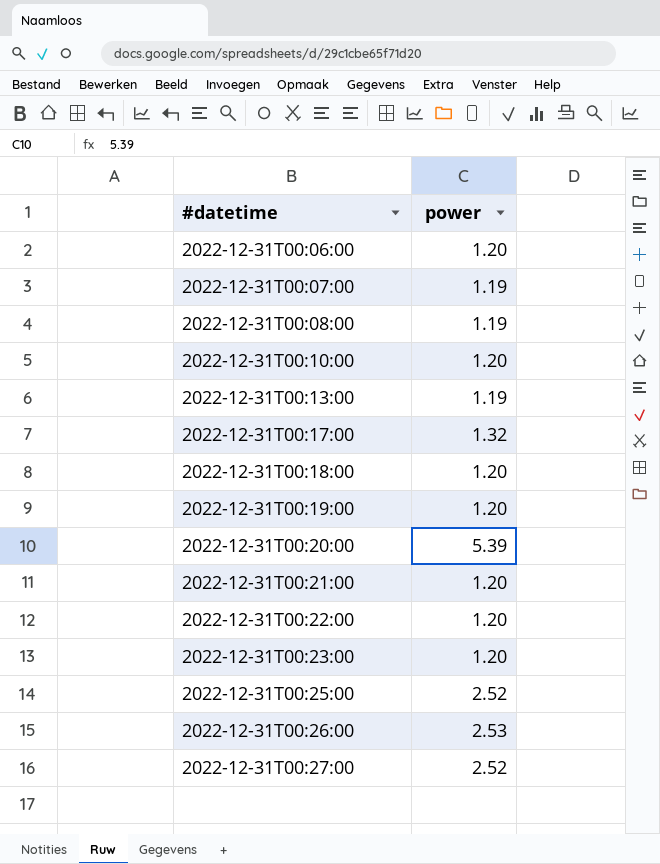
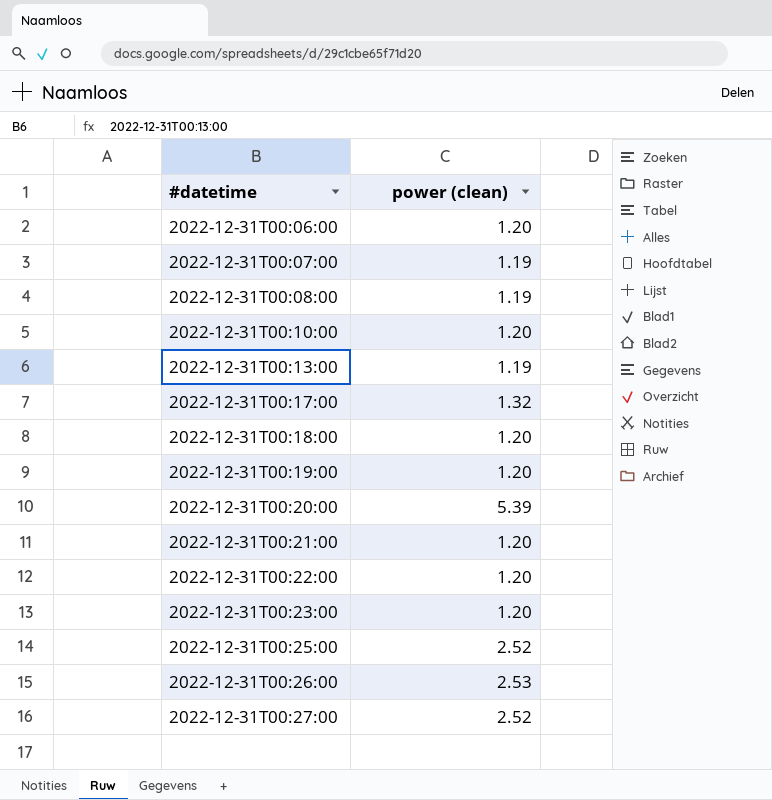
column name: power -> power (clean)

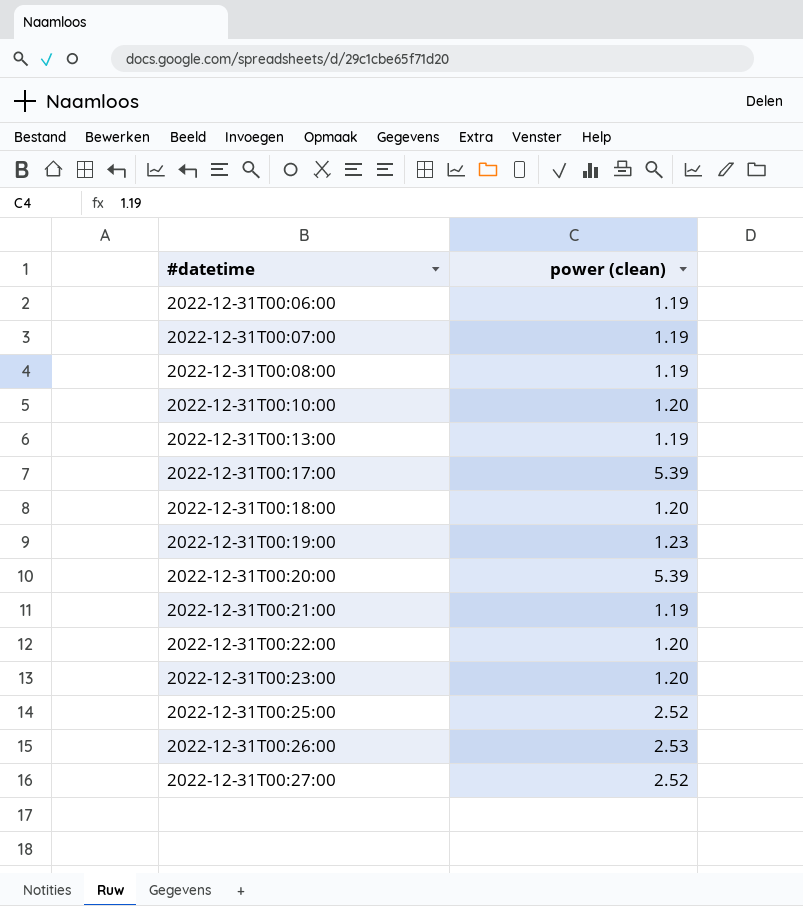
2022-12-31T00:06:00 | power (clean): 1.20 -> 1.19
2022-12-31T00:17:00 | power (clean): 1.32 -> 5.39
2022-12-31T00:19:00 | power (clean): 1.20 -> 1.23
2022-12-31T00:21:00 | power (clean): 1.20 -> 1.19

